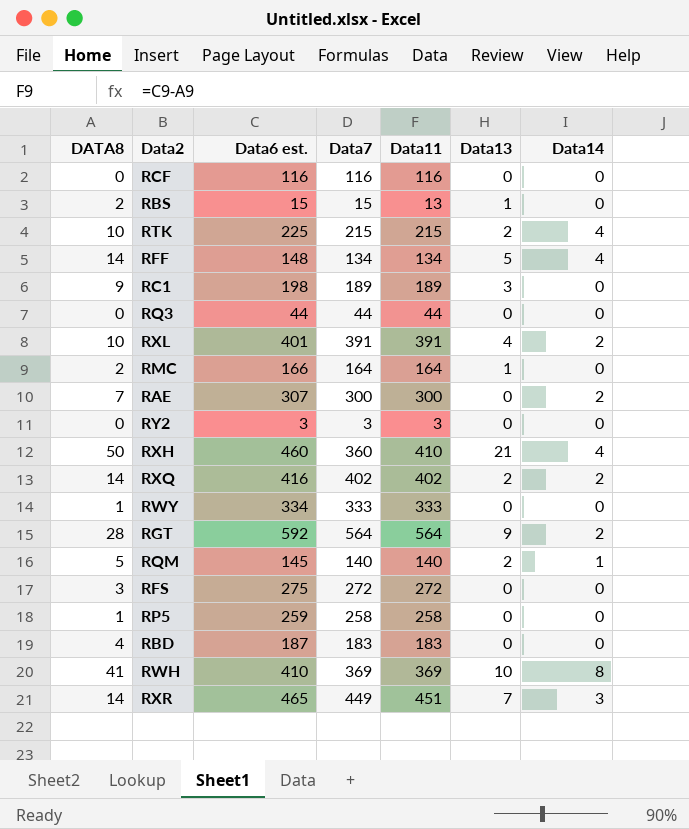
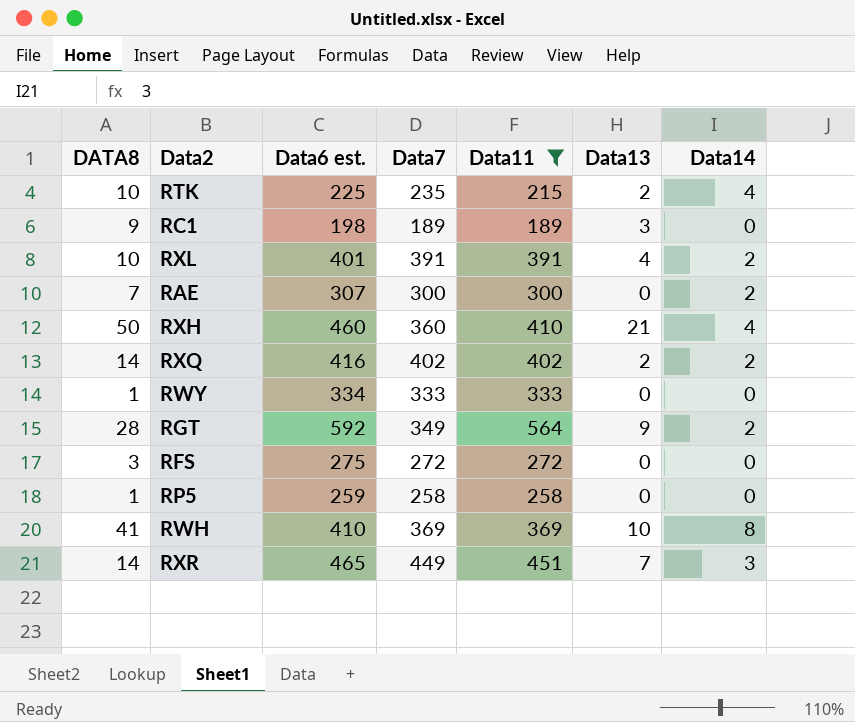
filter: none -> Data11 >= 189
RTK | Data7: 215 -> 235
RGT | Data7: 564 -> 349

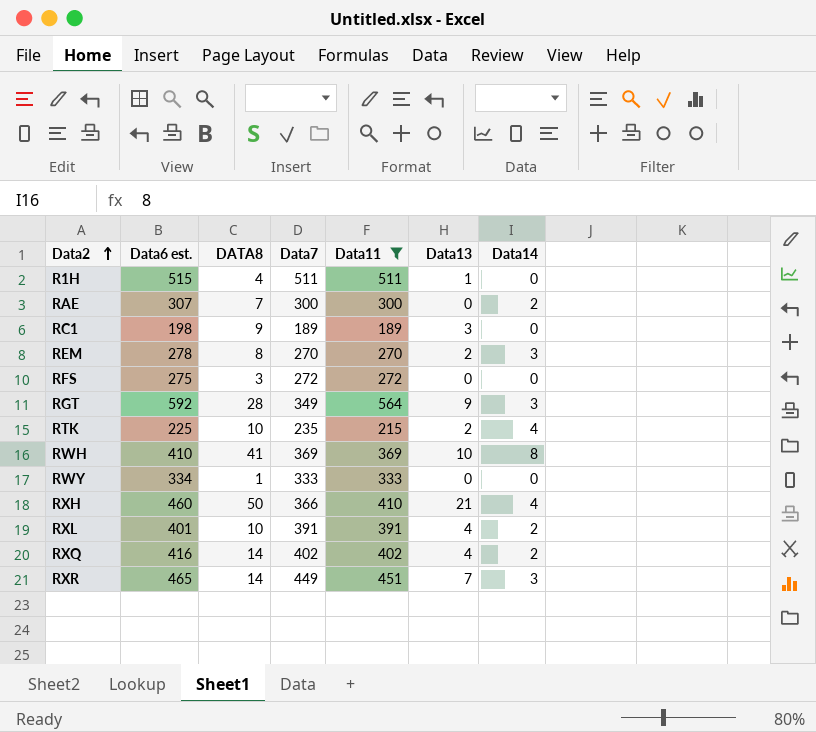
row order: none -> Data2 ascending
column DATA8 | position: 1 -> 3
row RP5: 1 | 259 | 258 | 258 | 0 | 0 -> none
row R1H: none -> 515 | 4 | 511 | 511 | 1 | 0
row REM: none -> 278 | 8 | 270 | 270 | 2 | 3
RGT | Data14: 2 -> 3
RXH | Data7: 360 -> 366
RXQ | Data13: 2 -> 4

